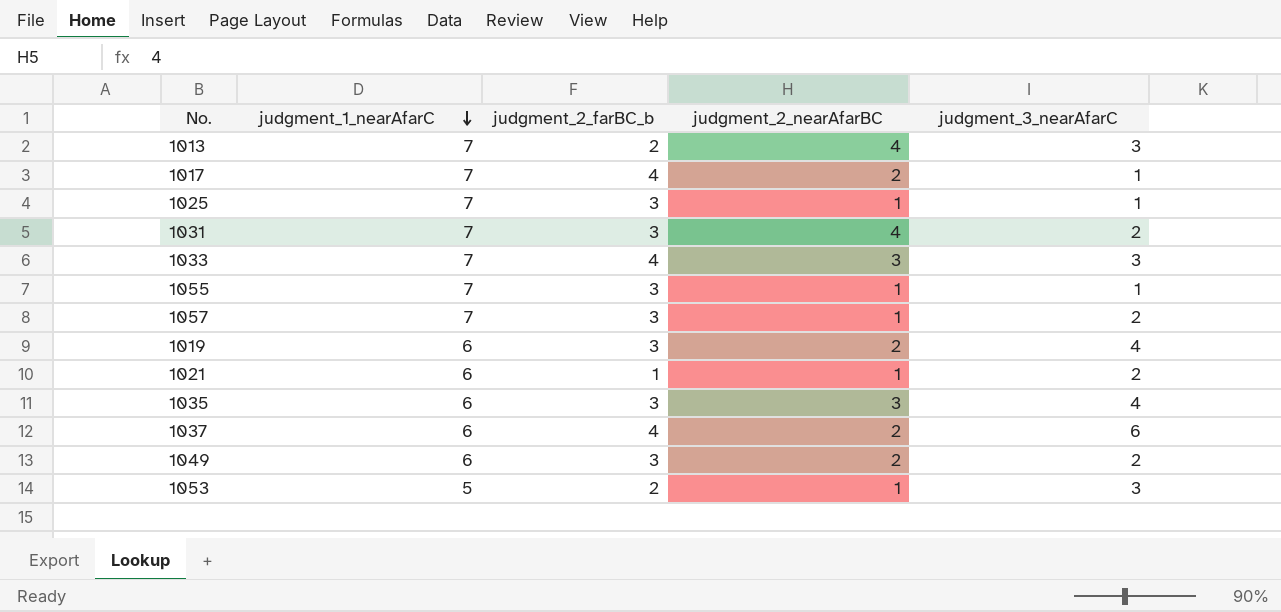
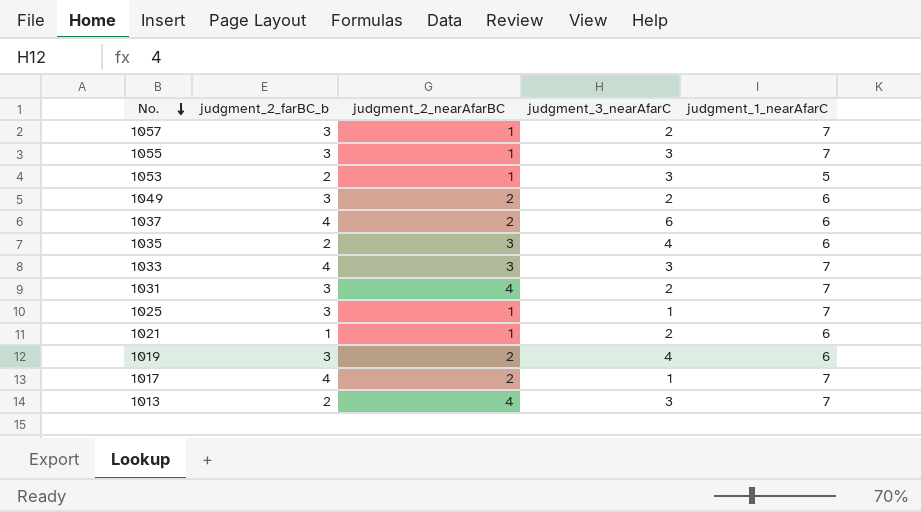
row order: judgment_1_nearAfarC descending -> No. descending
column judgment_1_nearAfarC | position: 2 -> 5
1055 | judgment_3_nearAfarC: 1 -> 3
1035 | judgment_2_farBC_b: 3 -> 2

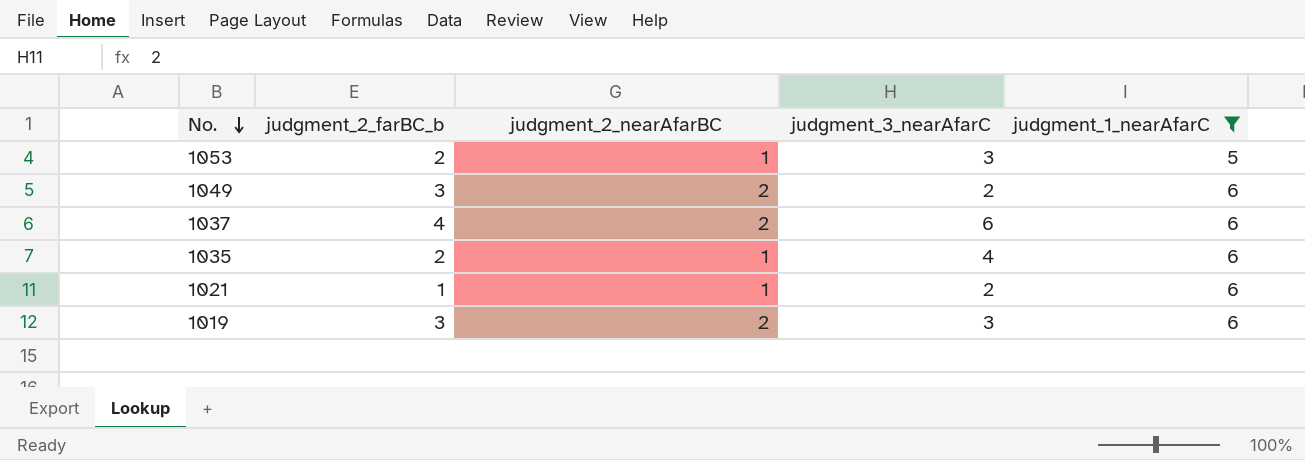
filter: none -> judgment_1_nearAfarC != 7
1035 | judgment_2_nearAfarBC: 3 -> 1
1019 | judgment_3_nearAfarC: 4 -> 3

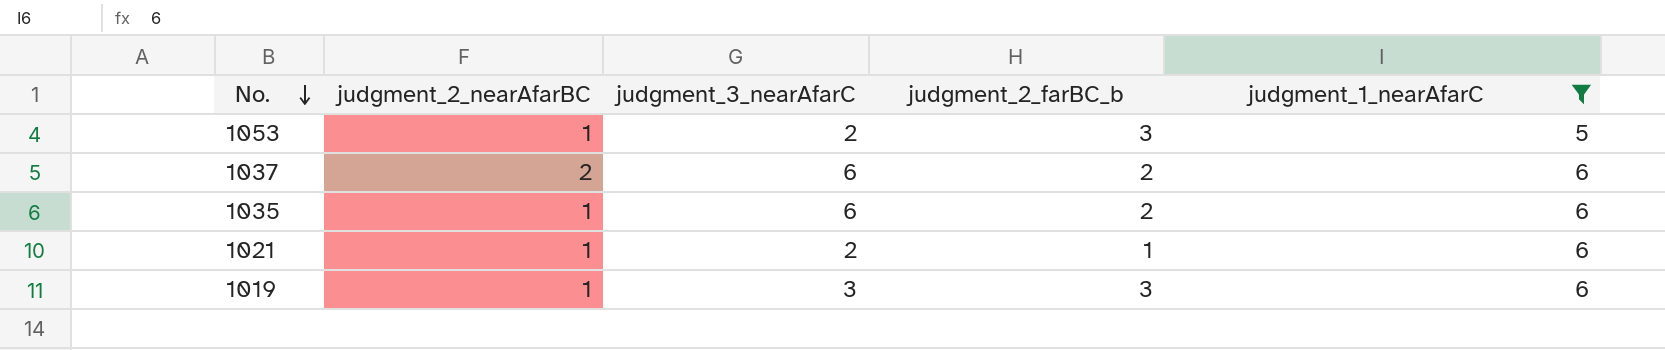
column judgment_2_farBC_b | position: 2 -> 4
row 1049: 3 | 2 | 2 | 6 -> none
1053 | judgment_3_nearAfarC: 3 -> 2
1053 | judgment_2_farBC_b: 2 -> 3
1037 | judgment_2_farBC_b: 4 -> 2
1035 | judgment_3_nearAfarC: 4 -> 6
1019 | judgment_2_nearAfarBC: 2 -> 1

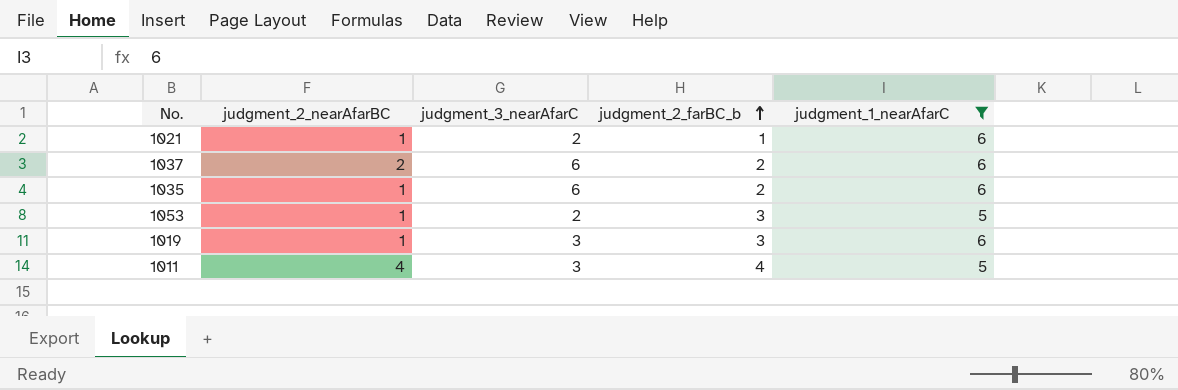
row order: No. descending -> judgment_2_farBC_b ascending
row 1011: none -> 4 | 3 | 4 | 5

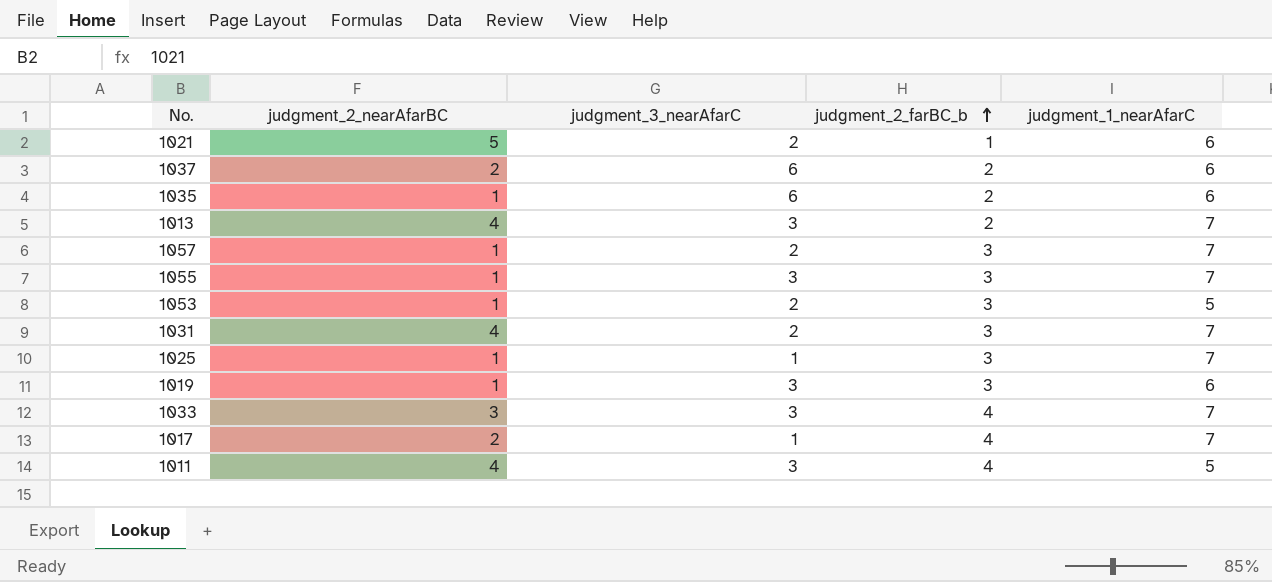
filter: judgment_1_nearAfarC != 7 -> none
1021 | judgment_2_nearAfarBC: 1 -> 5

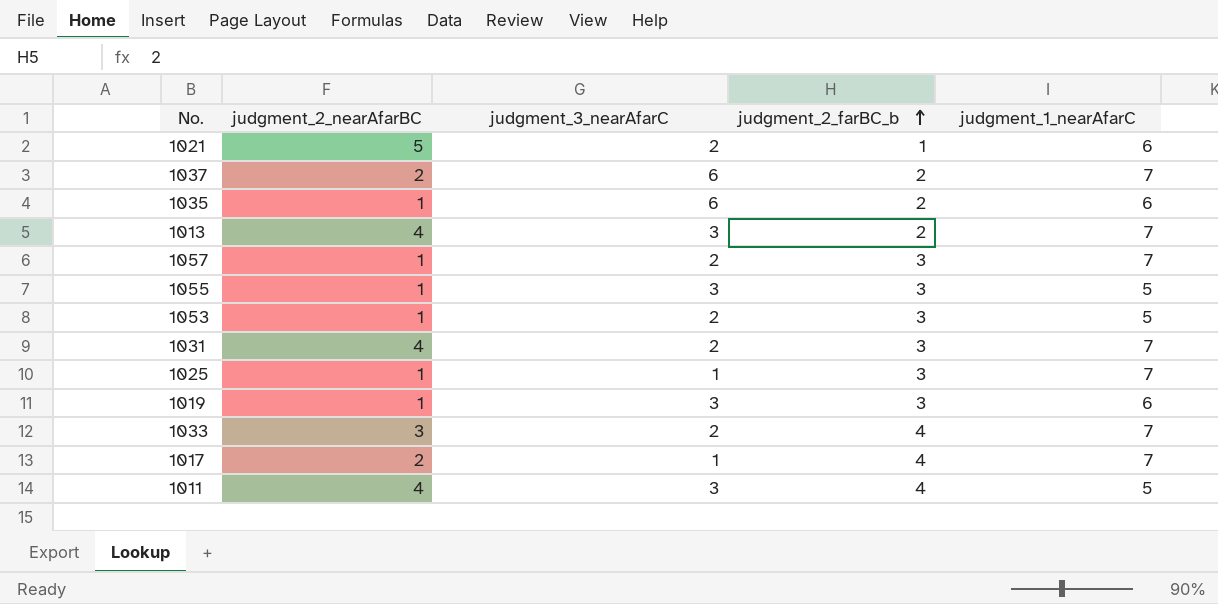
1037 | judgment_1_nearAfarC: 6 -> 7
1055 | judgment_1_nearAfarC: 7 -> 5
1033 | judgment_3_nearAfarC: 3 -> 2

